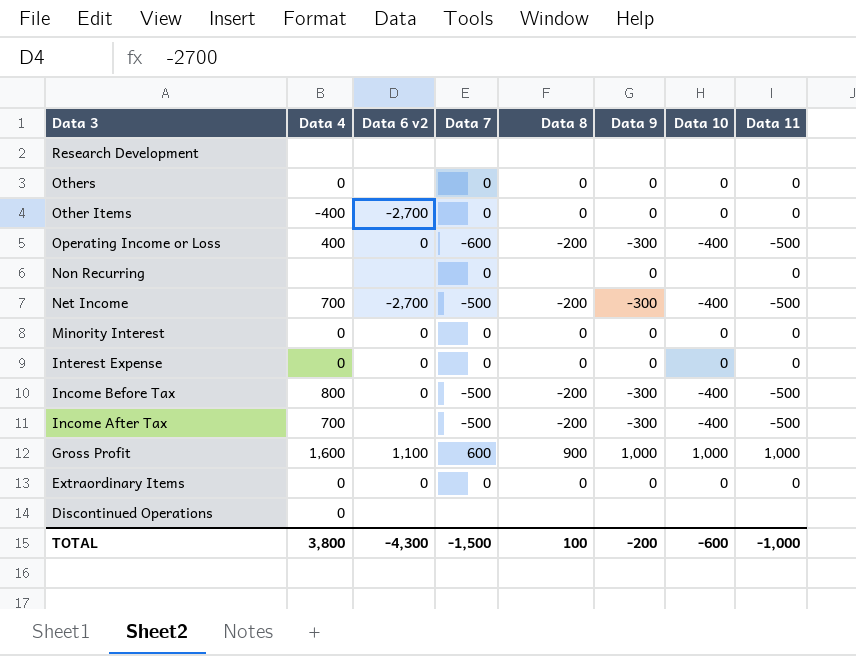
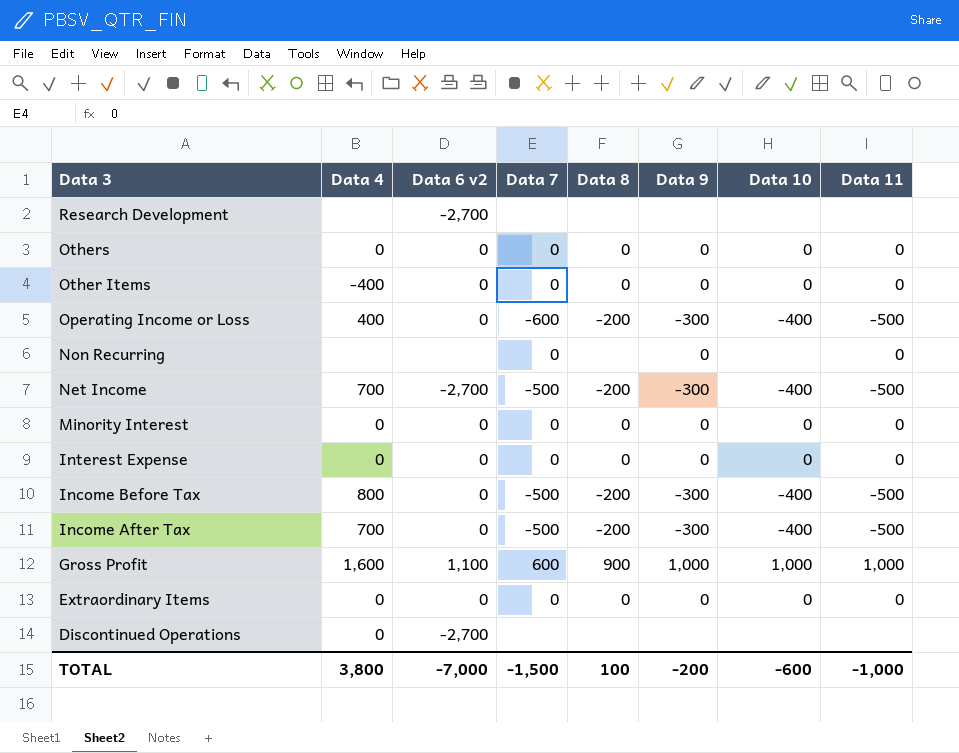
Research Development | Data 6 v2: none -> -2,700
Others | Data 6 v2: none -> 0
Other Items | Data 6 v2: -2,700 -> 0
Income After Tax | Data 6 v2: none -> 0
Discontinued Operations | Data 6 v2: none -> -2,700
TOTAL | Data 6 v2: -4,300 -> -7,000

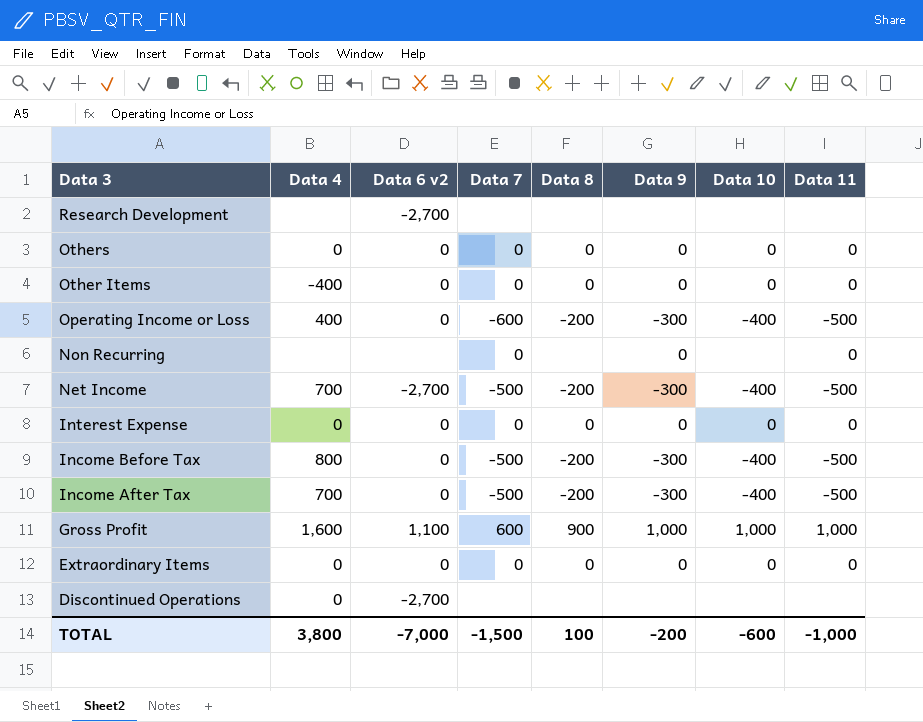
row Minority Interest: 0 | 0 | 0 | 0 | 0 | 0 | 0 -> none

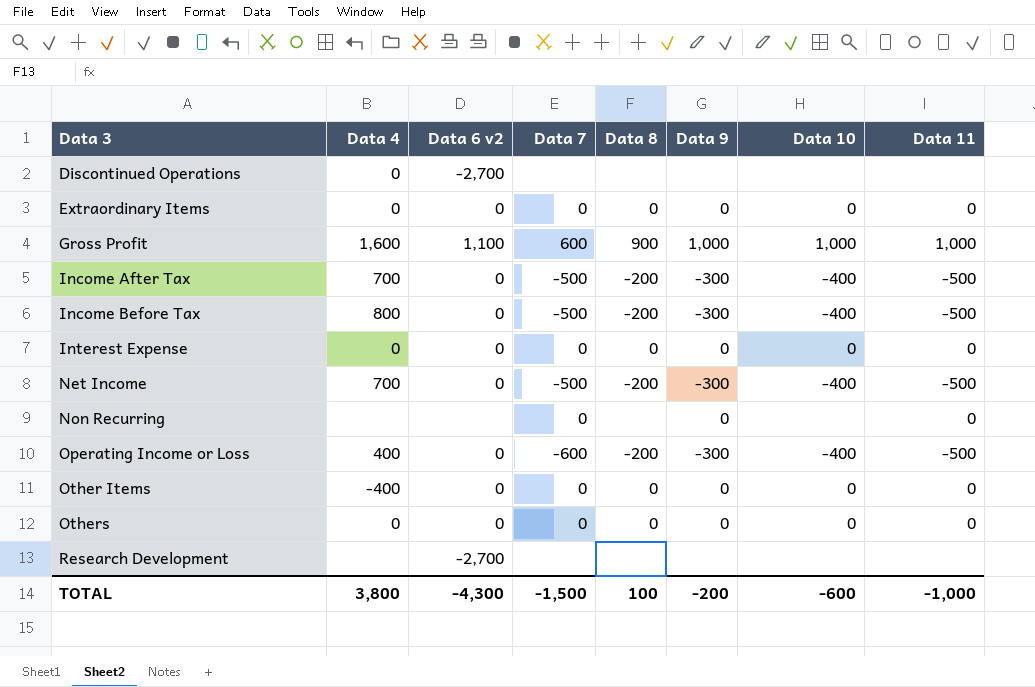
row order: Data 3 descending -> Data 3 ascending
Net Income | Data 6 v2: -2,700 -> 0
TOTAL | Data 6 v2: -7,000 -> -4,300

